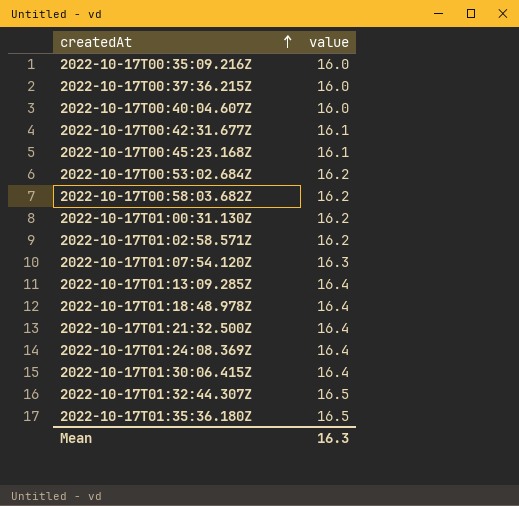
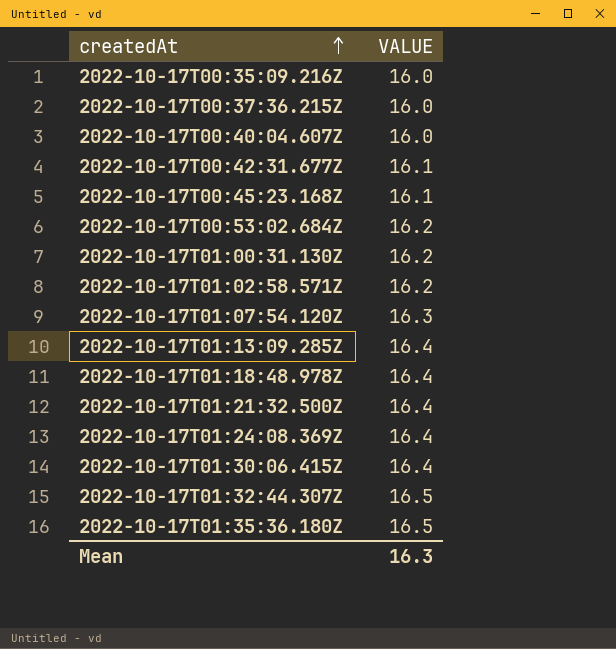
column name: value -> VALUE
row 2022-10-17T00:58:03.682Z: 16.2 -> none

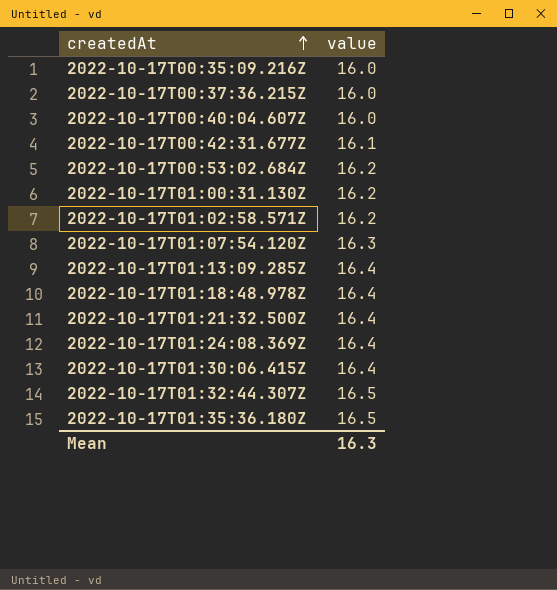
column name: VALUE -> value
row 2022-10-17T00:45:23.168Z: 16.1 -> none

